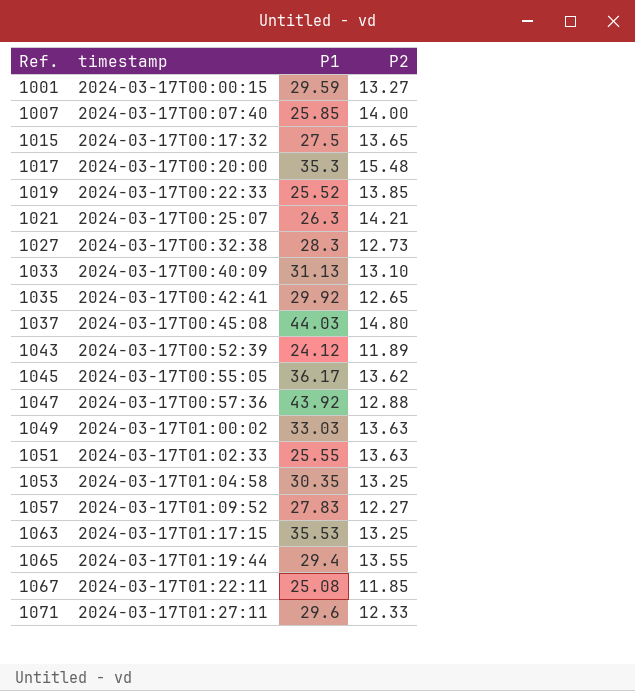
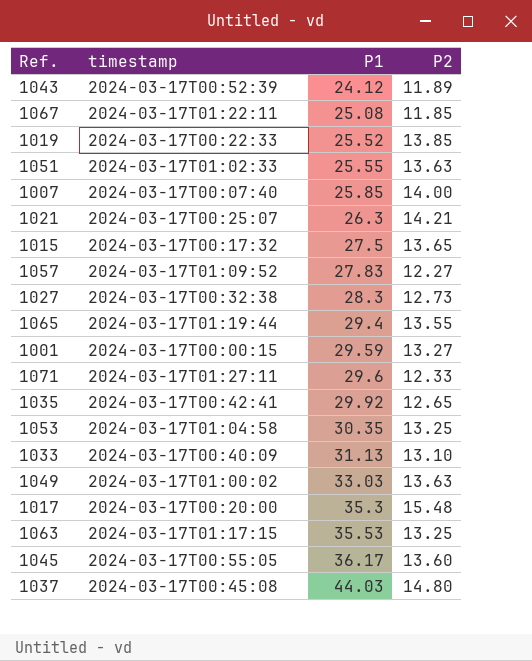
row order: Ref. ascending -> P1 ascending
row 1047: 2024-03-17T00:57:36 | 43.92 | 12.88 -> none
1045 | P2: 13.62 -> 13.60

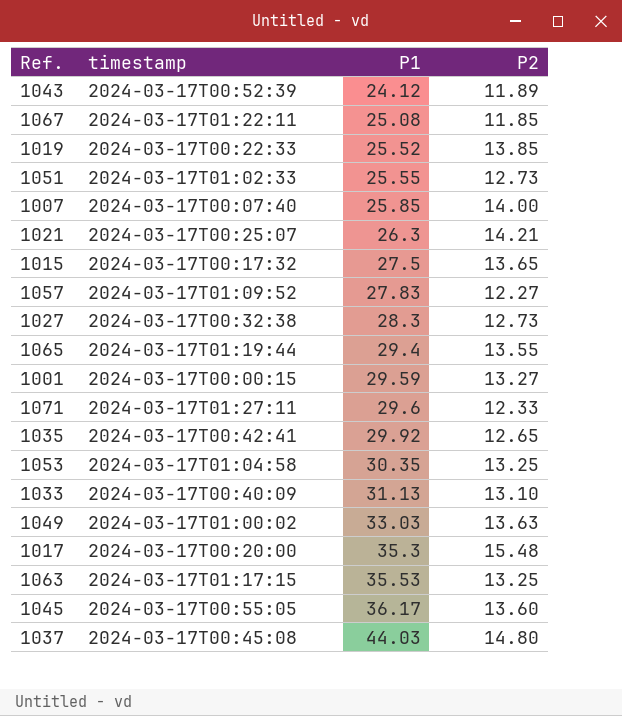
1051 | P2: 13.63 -> 12.73

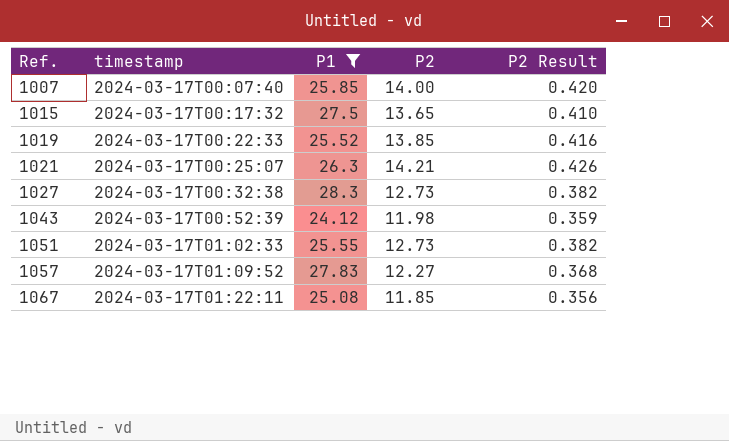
filter: none -> P1 <= 28.3
row order: P1 ascending -> Ref. ascending
column P2 Result | formula: none -> [P2] * 0.03
1043 | P2: 11.89 -> 11.98

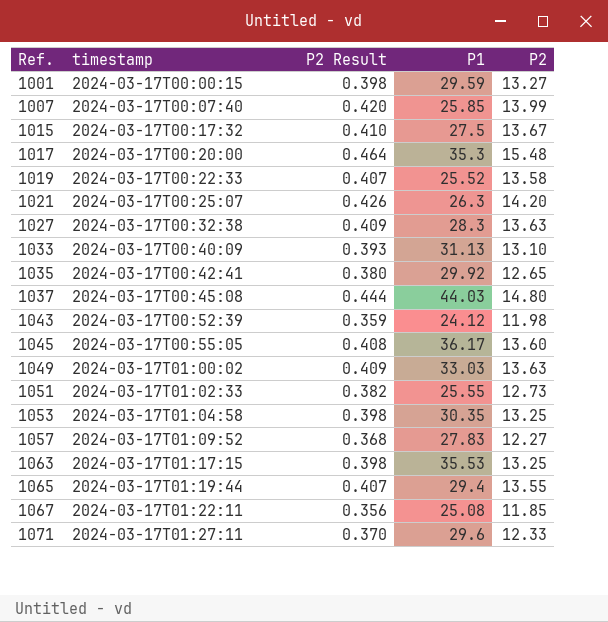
filter: P1 <= 28.3 -> none
column P2 Result | position: 5 -> 3
1007 | P2: 14.00 -> 13.99
1015 | P2: 13.65 -> 13.67
1019 | P2 Result: 0.416 -> 0.407
1019 | P2: 13.85 -> 13.58
1021 | P2: 14.21 -> 14.20
1027 | P2 Result: 0.382 -> 0.409
1027 | P2: 12.73 -> 13.63

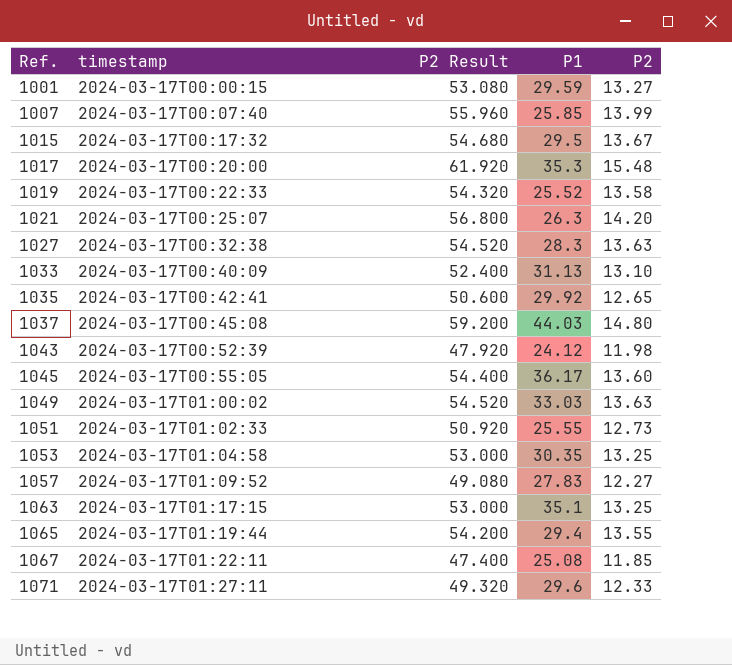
column P2 Result | formula: [P2] * 0.03 -> [P2] * 4
1015 | P1: 27.5 -> 29.5
1063 | P1: 35.53 -> 35.1

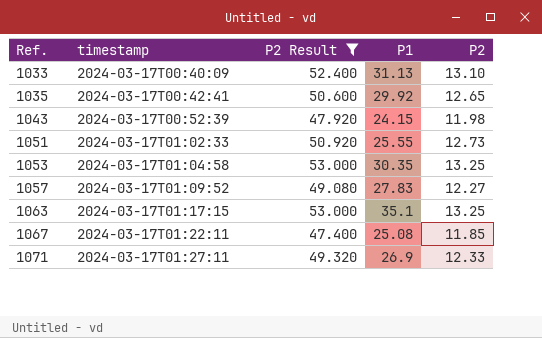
filter: none -> P2 Result <= 53.000
1043 | P1: 24.12 -> 24.15
1071 | P1: 29.6 -> 26.9

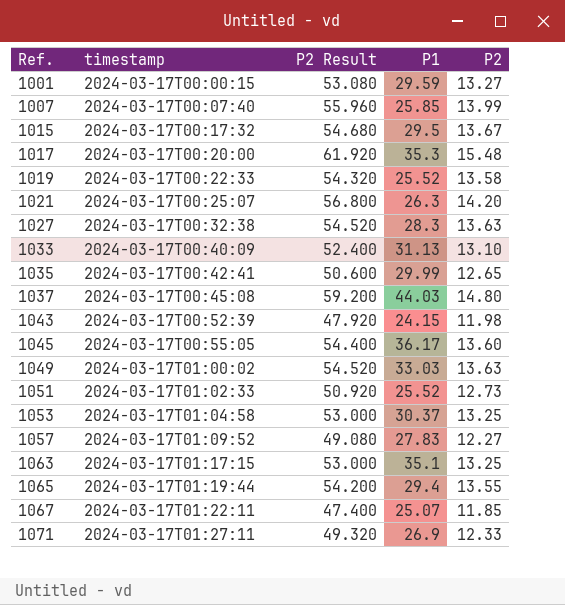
filter: P2 Result <= 53.000 -> none
1035 | P1: 29.92 -> 29.99
1051 | P1: 25.55 -> 25.52
1053 | P1: 30.35 -> 30.37
1067 | P1: 25.08 -> 25.07

